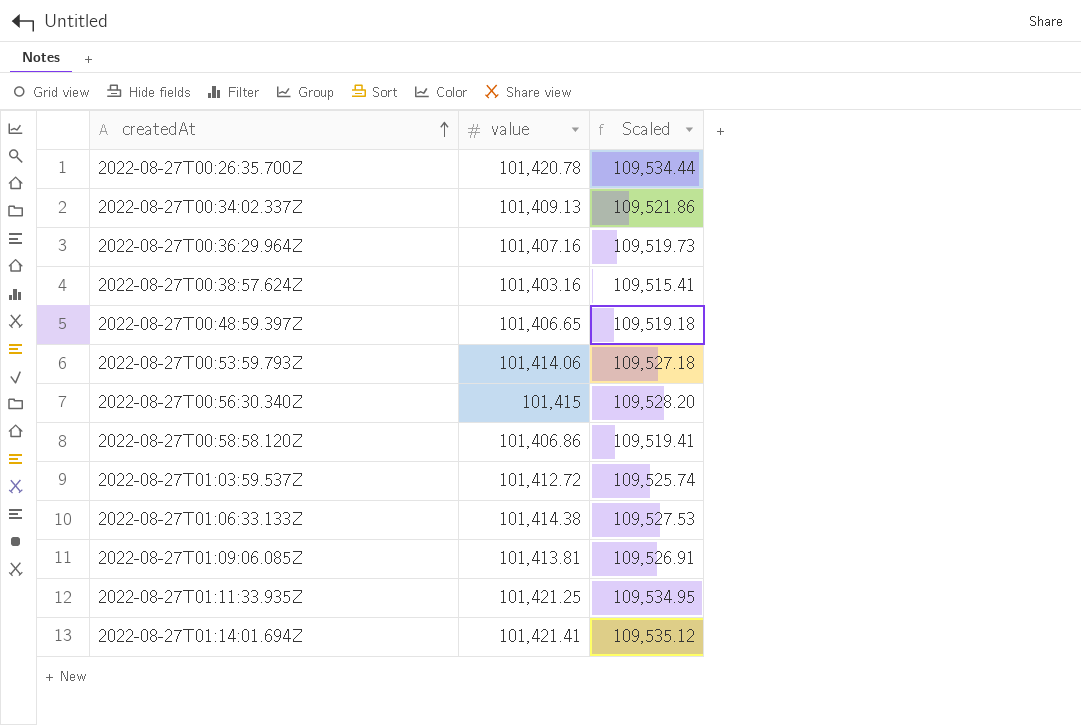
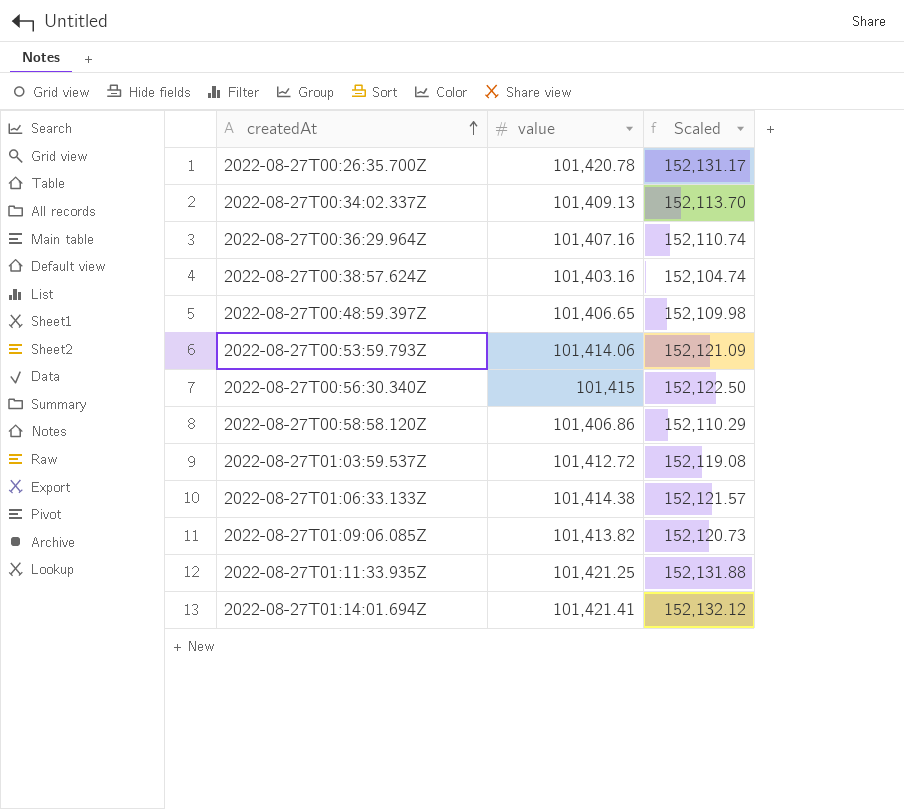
column Scaled | formula: [value] * 1.08 -> [value] * 1.5
2022-08-27T01:09:06.085Z | value: 101,413.81 -> 101,413.82

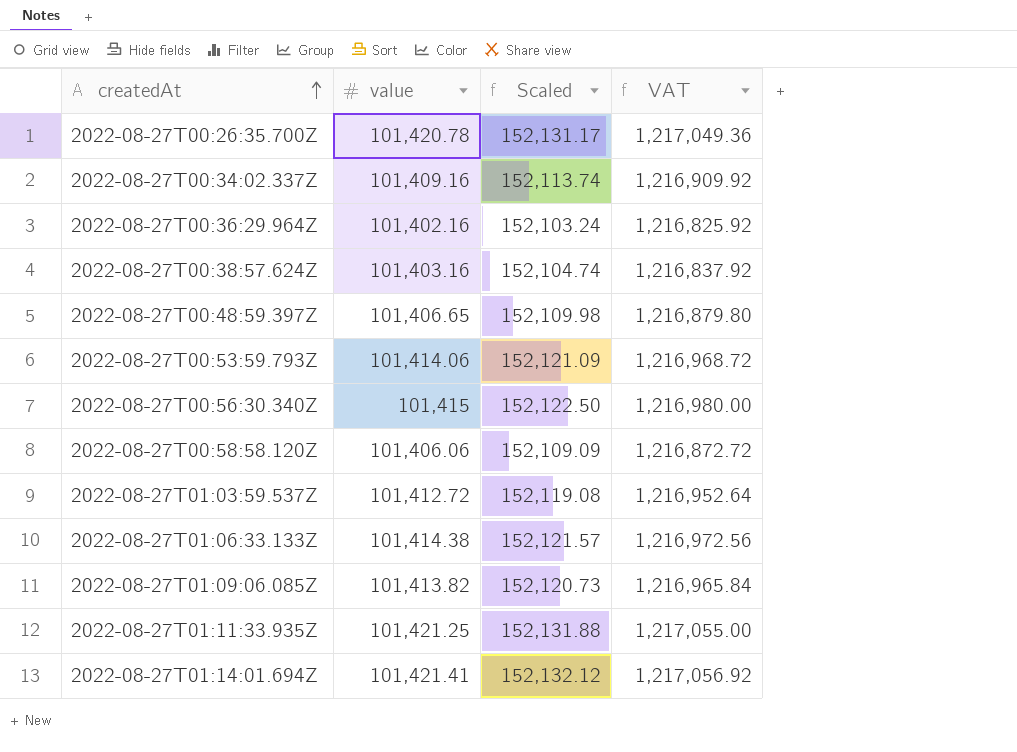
column VAT | formula: none -> [value] * 12
2022-08-27T00:34:02.337Z | value: 101,409.13 -> 101,409.16
2022-08-27T00:34:02.337Z | Scaled: 152,113.70 -> 152,113.74
2022-08-27T00:36:29.964Z | value: 101,407.16 -> 101,402.16
2022-08-27T00:36:29.964Z | Scaled: 152,110.74 -> 152,103.24
2022-08-27T00:58:58.120Z | value: 101,406.86 -> 101,406.06
2022-08-27T00:58:58.120Z | Scaled: 152,110.29 -> 152,109.09

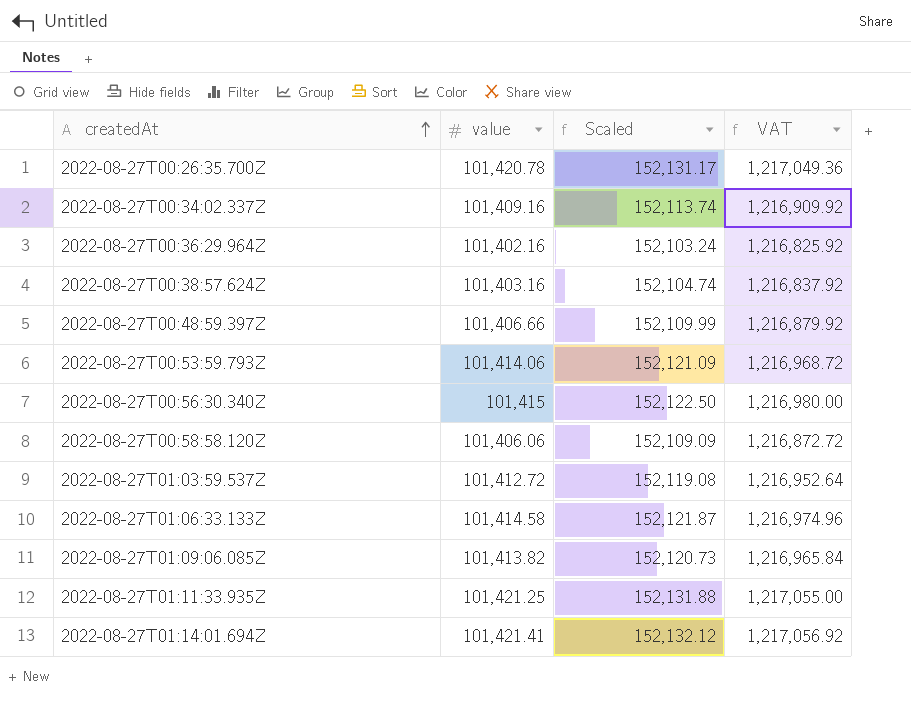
2022-08-27T00:48:59.397Z | value: 101,406.65 -> 101,406.66
2022-08-27T00:48:59.397Z | Scaled: 152,109.98 -> 152,109.99
2022-08-27T00:48:59.397Z | VAT: 1,216,879.80 -> 1,216,879.92
2022-08-27T01:06:33.133Z | value: 101,414.38 -> 101,414.58
2022-08-27T01:06:33.133Z | Scaled: 152,121.57 -> 152,121.87
2022-08-27T01:06:33.133Z | VAT: 1,216,972.56 -> 1,216,974.96

